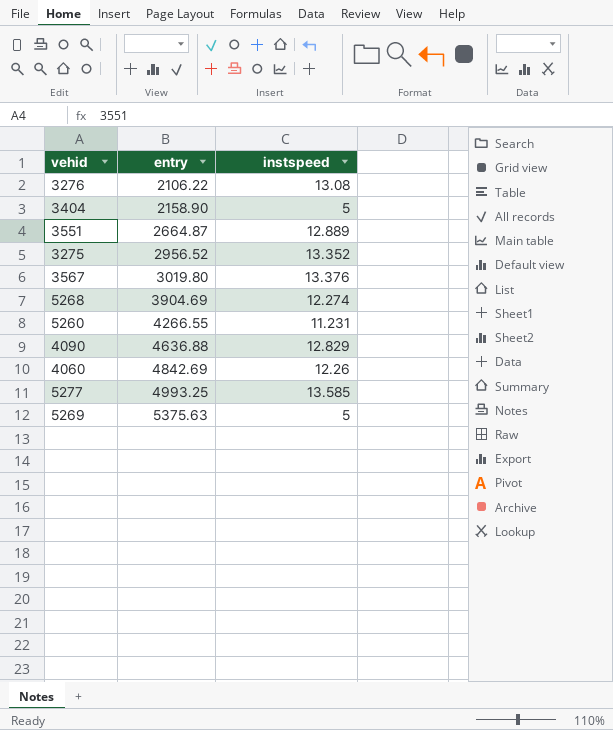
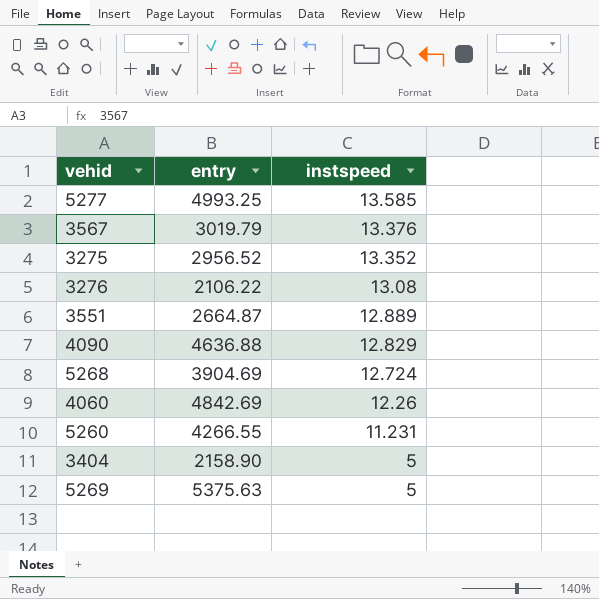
row order: entry ascending -> instspeed descending
3567 | entry: 3019.80 -> 3019.79
5268 | instspeed: 12.274 -> 12.724

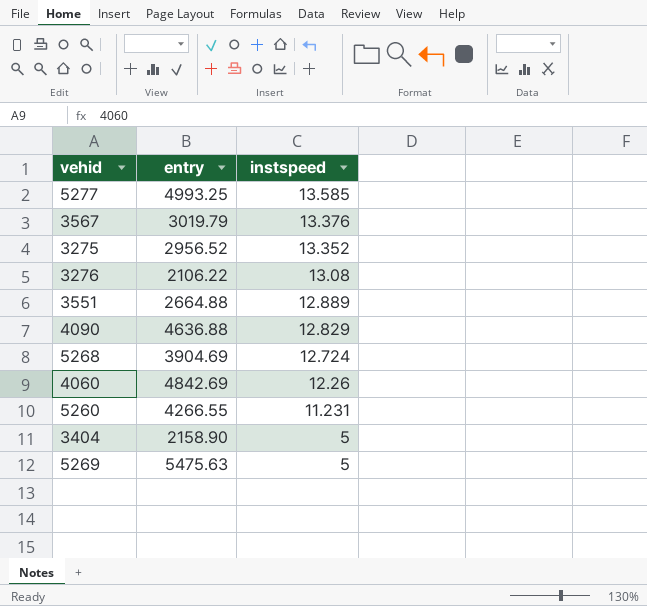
3551 | entry: 2664.87 -> 2664.88
5269 | entry: 5375.63 -> 5475.63

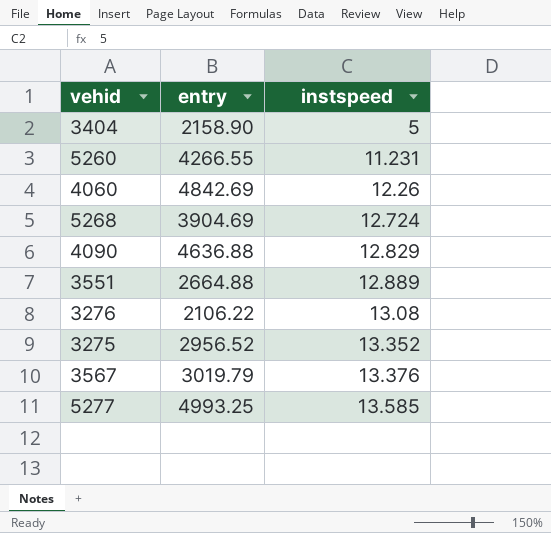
row order: instspeed descending -> instspeed ascending
row 5269: 5475.63 | 5 -> none

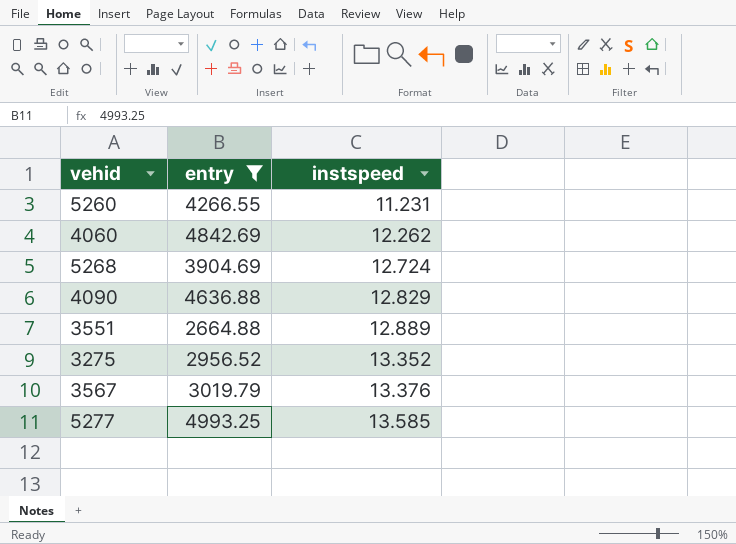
filter: none -> entry >= 2664.88
4060 | instspeed: 12.26 -> 12.262

